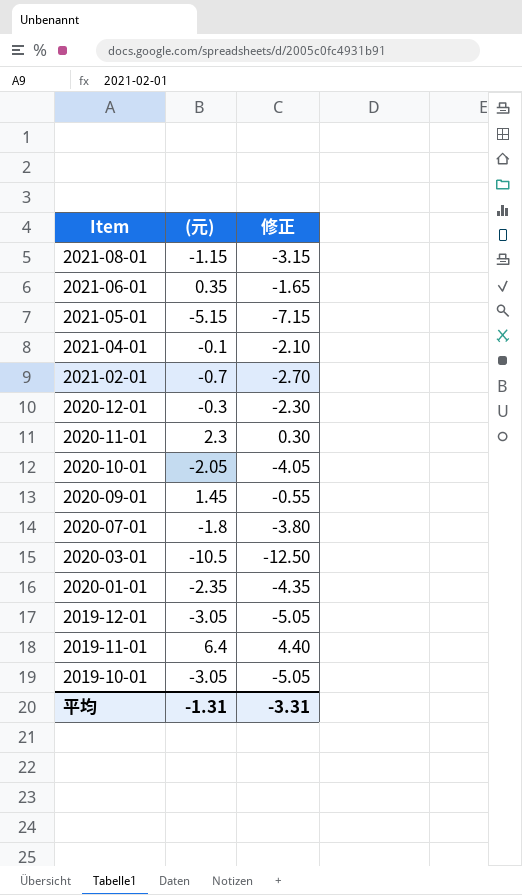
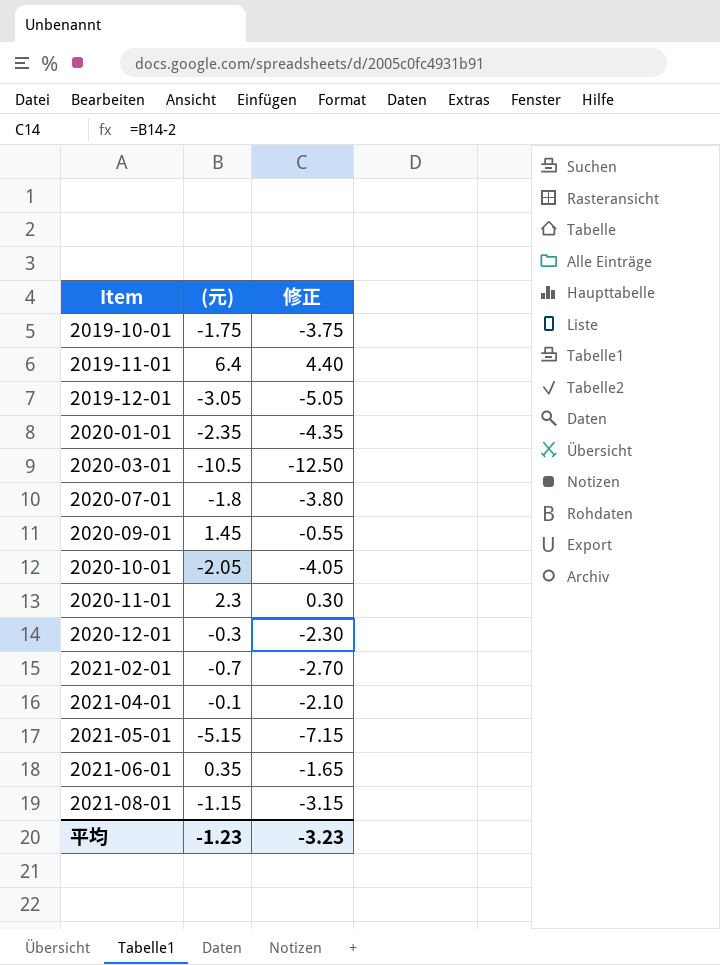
row order: Item descending -> Item ascending
2019-10-01 | (元): -3.05 -> -1.75
2019-10-01 | 修正: -5.05 -> -3.75
平均 | (元): -1.31 -> -1.23
平均 | 修正: -3.31 -> -3.23

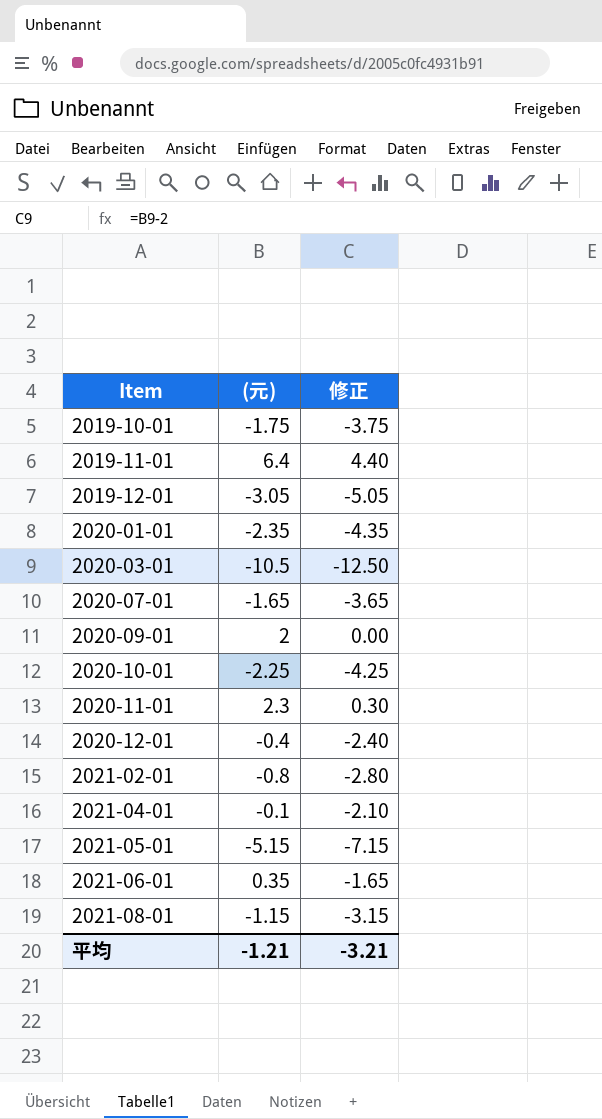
2020-07-01 | (元): -1.8 -> -1.65
2020-07-01 | 修正: -3.80 -> -3.65
2020-09-01 | (元): 1.45 -> 2
2020-09-01 | 修正: -0.55 -> 0.00
2020-10-01 | (元): -2.05 -> -2.25
2020-10-01 | 修正: -4.05 -> -4.25
2020-12-01 | (元): -0.3 -> -0.4
2020-12-01 | 修正: -2.30 -> -2.40
2021-02-01 | (元): -0.7 -> -0.8
2021-02-01 | 修正: -2.70 -> -2.80
平均 | (元): -1.23 -> -1.21
平均 | 修正: -3.23 -> -3.21

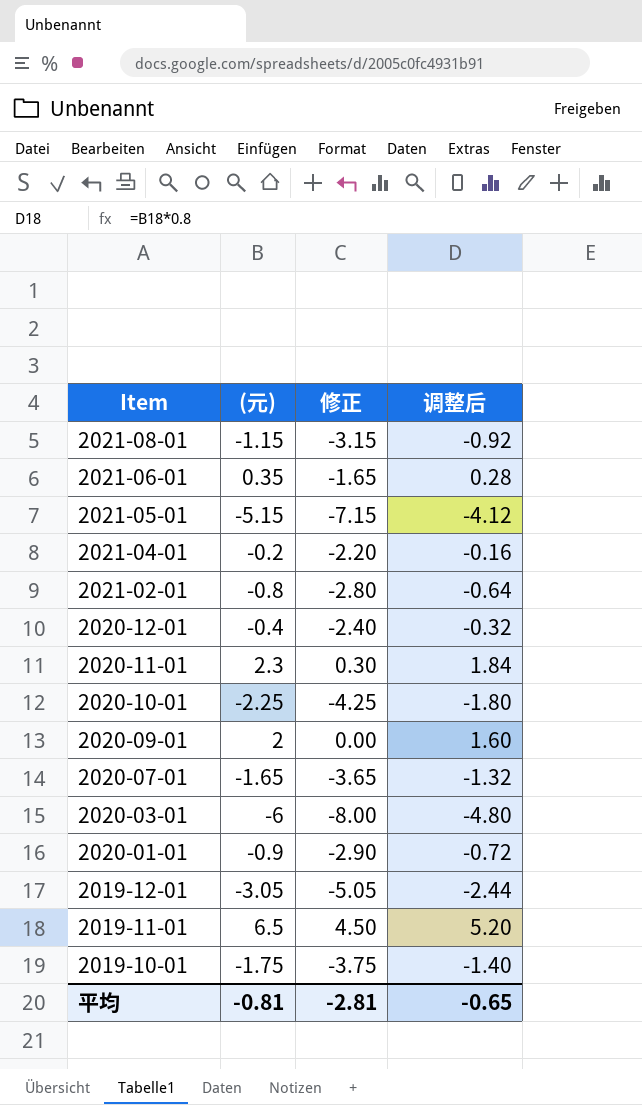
row order: Item ascending -> Item descending
column 调整后 | formula: none -> [(元)] * 0.8
2021-04-01 | (元): -0.1 -> -0.2
2021-04-01 | 修正: -2.10 -> -2.20
2020-03-01 | (元): -10.5 -> -6
2020-03-01 | 修正: -12.50 -> -8.00
2020-01-01 | (元): -2.35 -> -0.9
2020-01-01 | 修正: -4.35 -> -2.90
2019-11-01 | (元): 6.4 -> 6.5
2019-11-01 | 修正: 4.40 -> 4.50
平均 | (元): -1.21 -> -0.81
平均 | 修正: -3.21 -> -2.81

